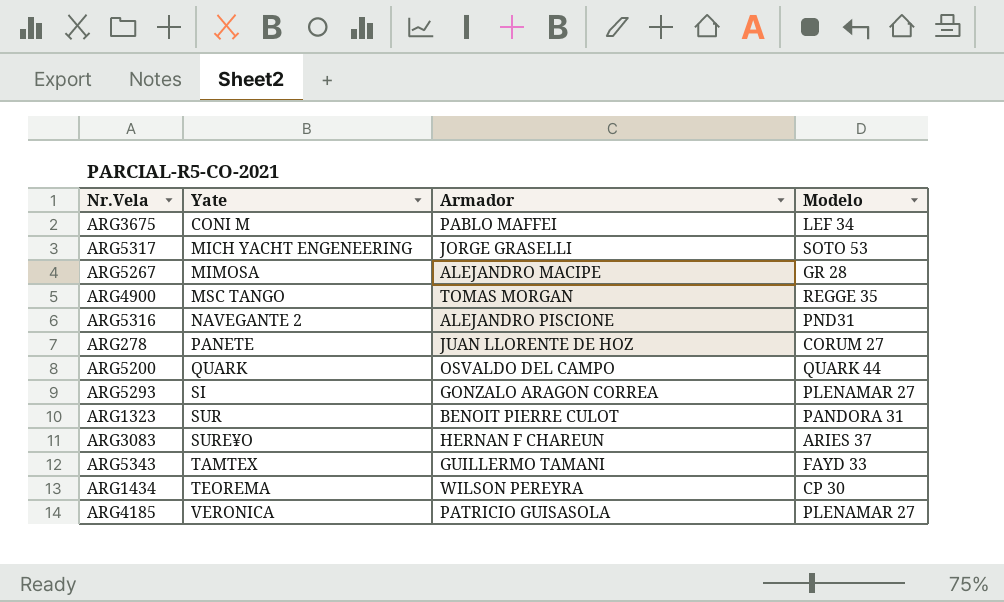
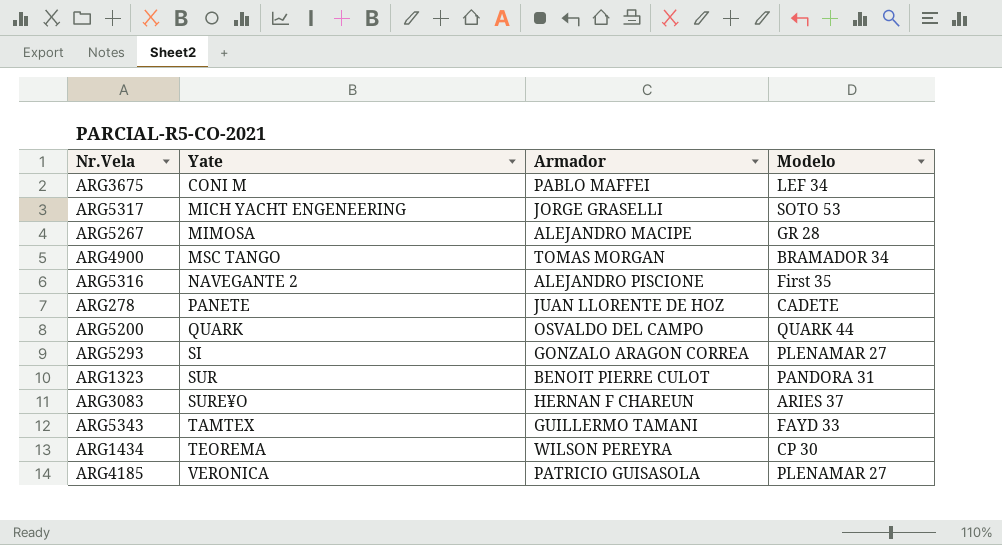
ARG4900 | Modelo: REGGE 35 -> BRAMADOR 34
ARG5316 | Modelo: PND31 -> First 35
ARG278 | Modelo: CORUM 27 -> CADETE

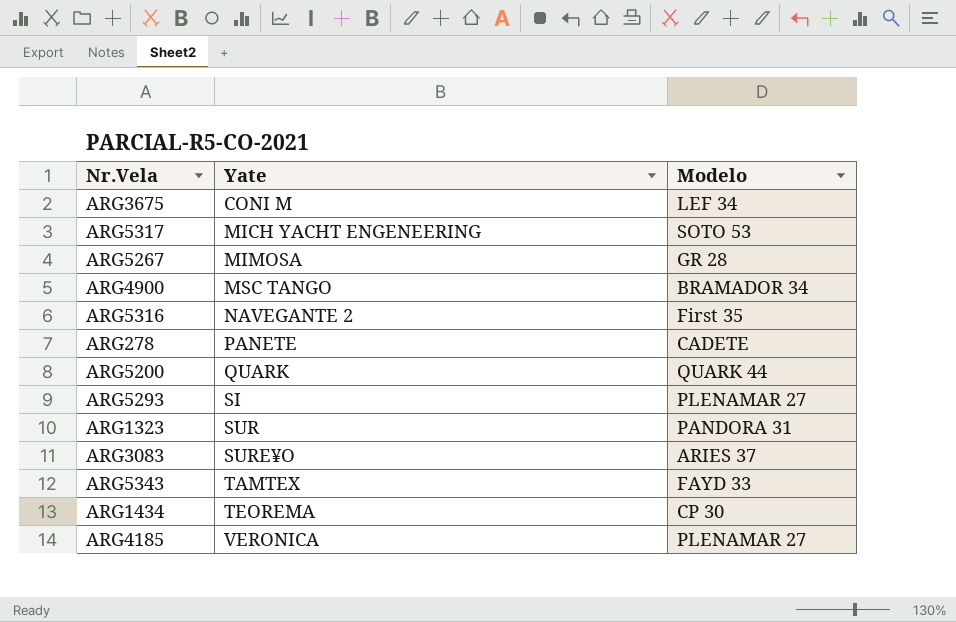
column Armador | position: 3 -> none

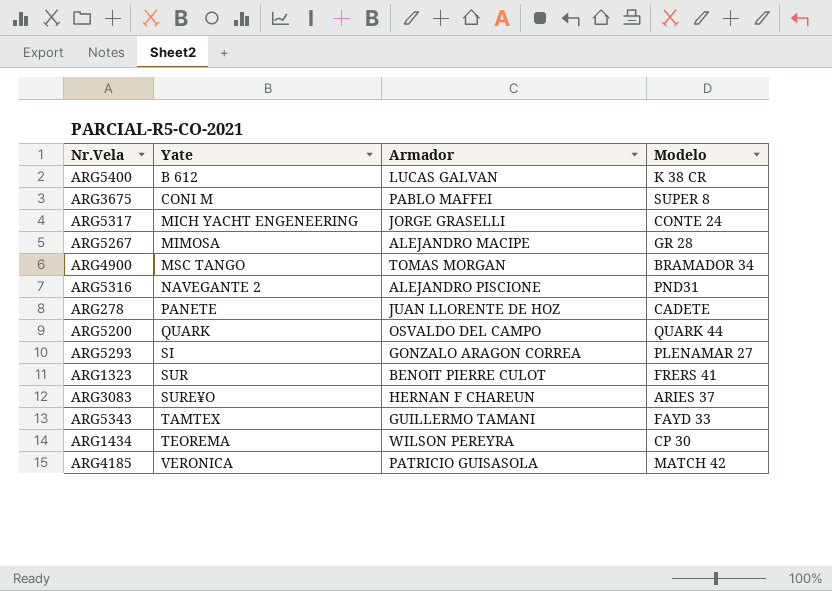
column Armador | position: none -> 3
row ARG5400: none -> B 612 | LUCAS GALVAN | K 38 CR
ARG3675 | Modelo: LEF 34 -> SUPER 8
ARG5317 | Modelo: SOTO 53 -> CONTE 24
ARG5316 | Modelo: First 35 -> PND31
ARG1323 | Modelo: PANDORA 31 -> FRERS 41
ARG4185 | Modelo: PLENAMAR 27 -> MATCH 42

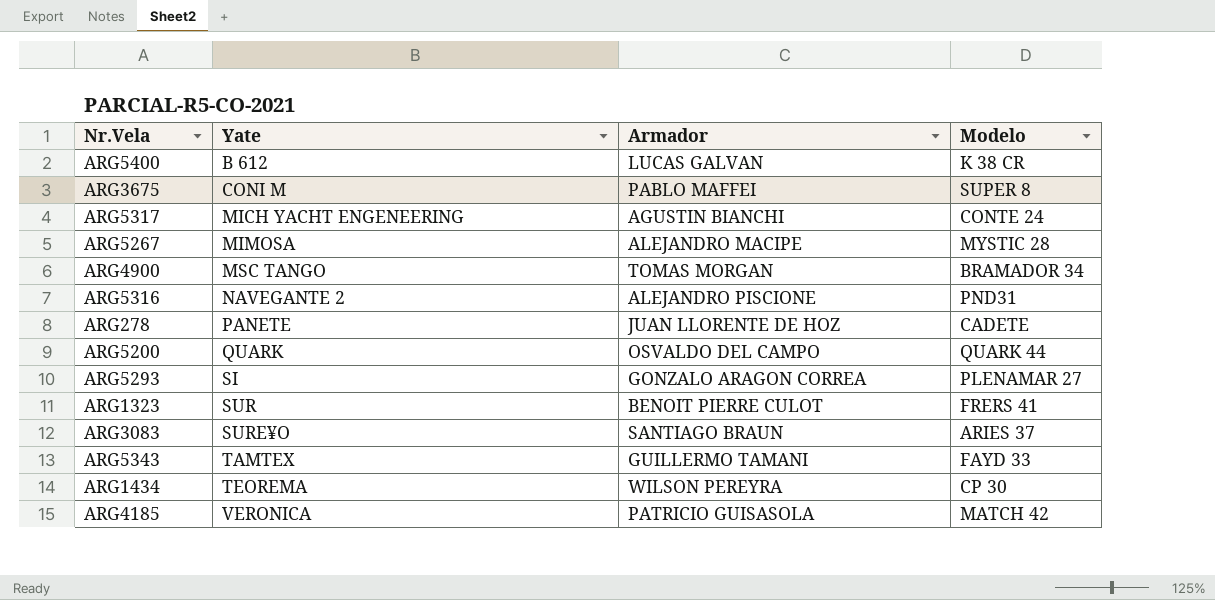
ARG5317 | Armador: JORGE GRASELLI -> AGUSTIN BIANCHI
ARG5267 | Modelo: GR 28 -> MYSTIC 28
ARG3083 | Armador: HERNAN F CHAREUN -> SANTIAGO BRAUN

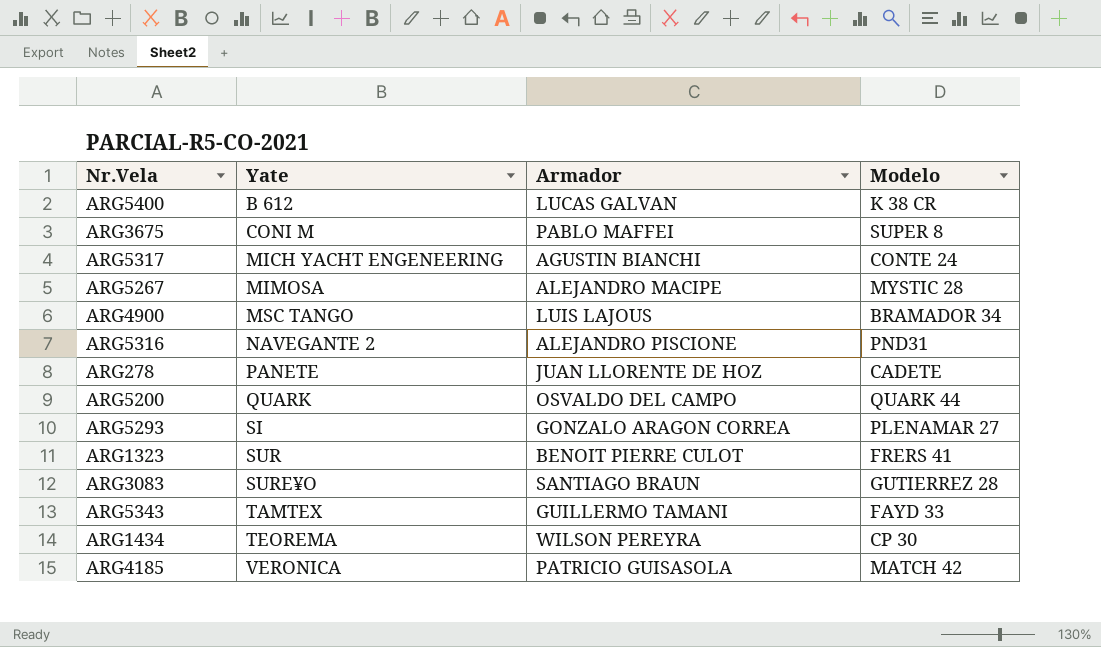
ARG4900 | Armador: TOMAS MORGAN -> LUIS LAJOUS
ARG3083 | Modelo: ARIES 37 -> GUTIERREZ 28

